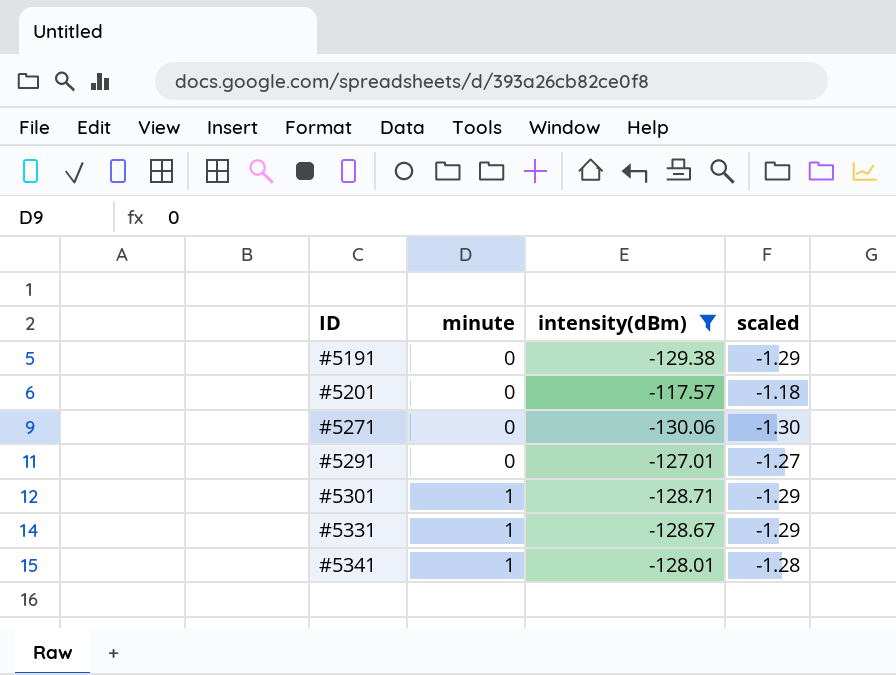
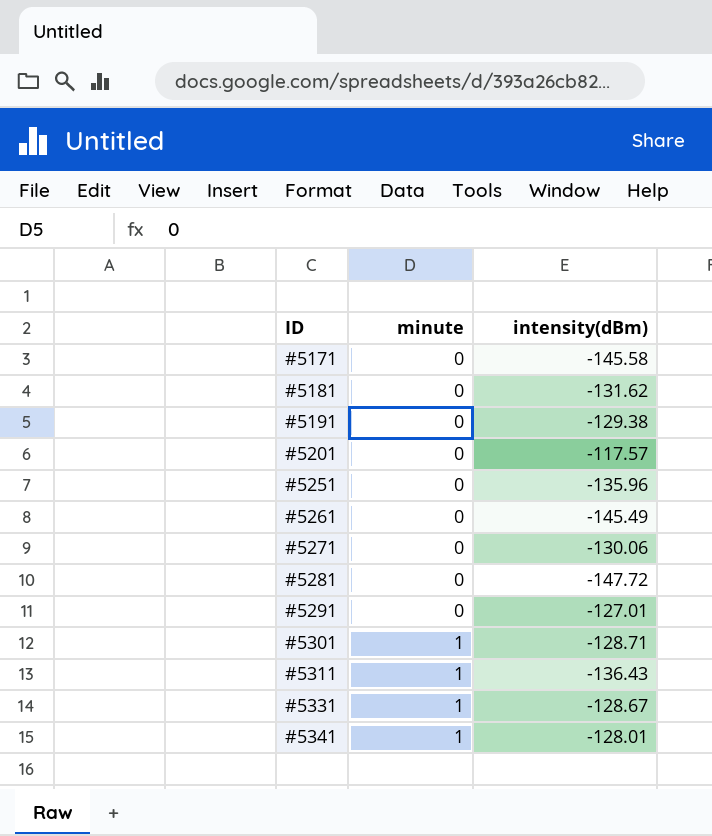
filter: intensity(dBm) >= -130.06 -> none
column scaled | formula: [intensity(dBm)] * 0.01 -> none

